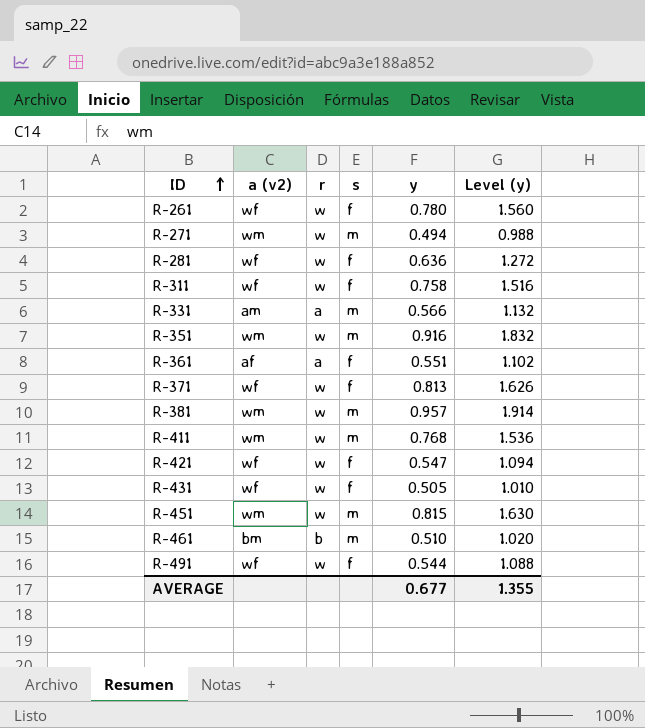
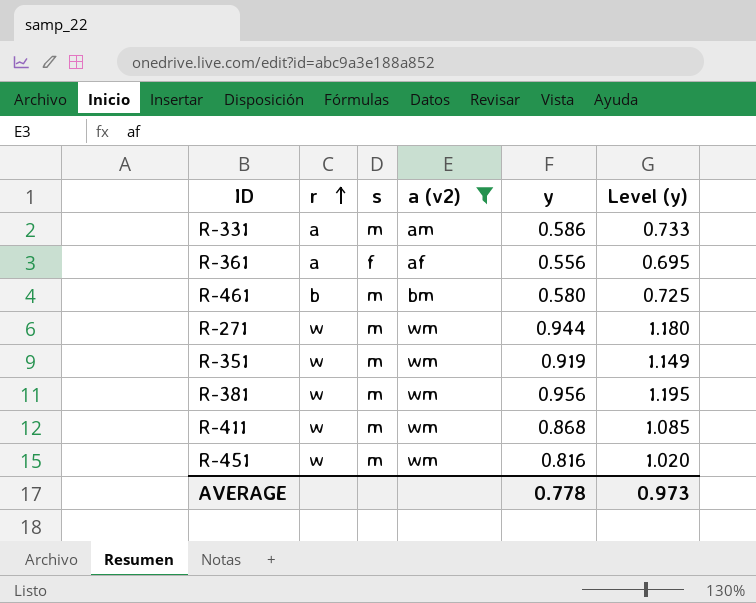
filter: none -> a (v2) != wf
row order: ID ascending -> r ascending
column a (v2) | position: 2 -> 4
column Level (y) | formula: [y] * 2 -> [y] * 1.25
R-331 | y: 0.566 -> 0.586
R-361 | y: 0.551 -> 0.556
R-461 | y: 0.510 -> 0.580
R-271 | y: 0.494 -> 0.944
R-351 | y: 0.916 -> 0.919
R-381 | y: 0.957 -> 0.956
R-411 | y: 0.768 -> 0.868
R-451 | y: 0.815 -> 0.816
AVERAGE | y: 0.677 -> 0.778
AVERAGE | Level (y): 1.355 -> 0.973

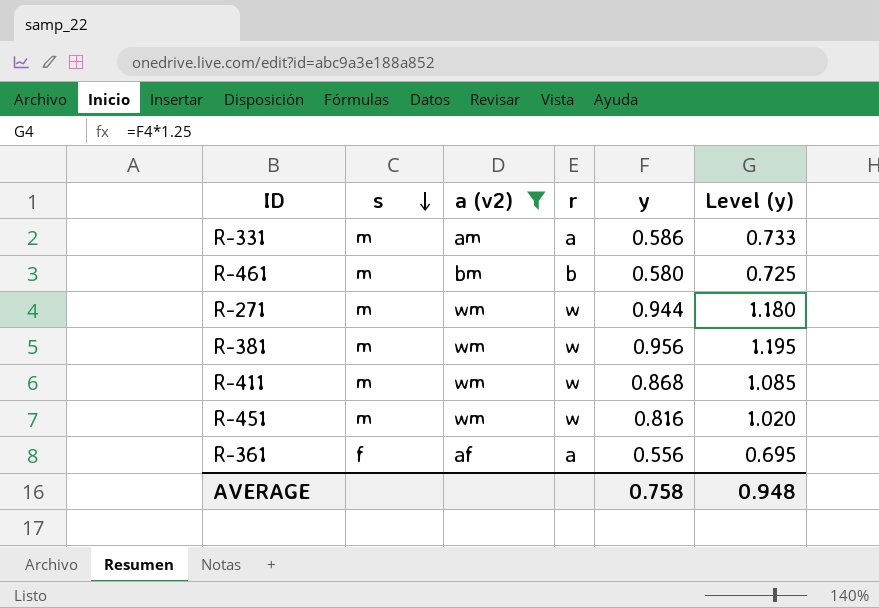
row order: r ascending -> s descending
column r | position: 2 -> 4
row R-351: w | m | wm | 0.919 | 1.149 -> none
AVERAGE | y: 0.778 -> 0.758
AVERAGE | Level (y): 0.973 -> 0.948

